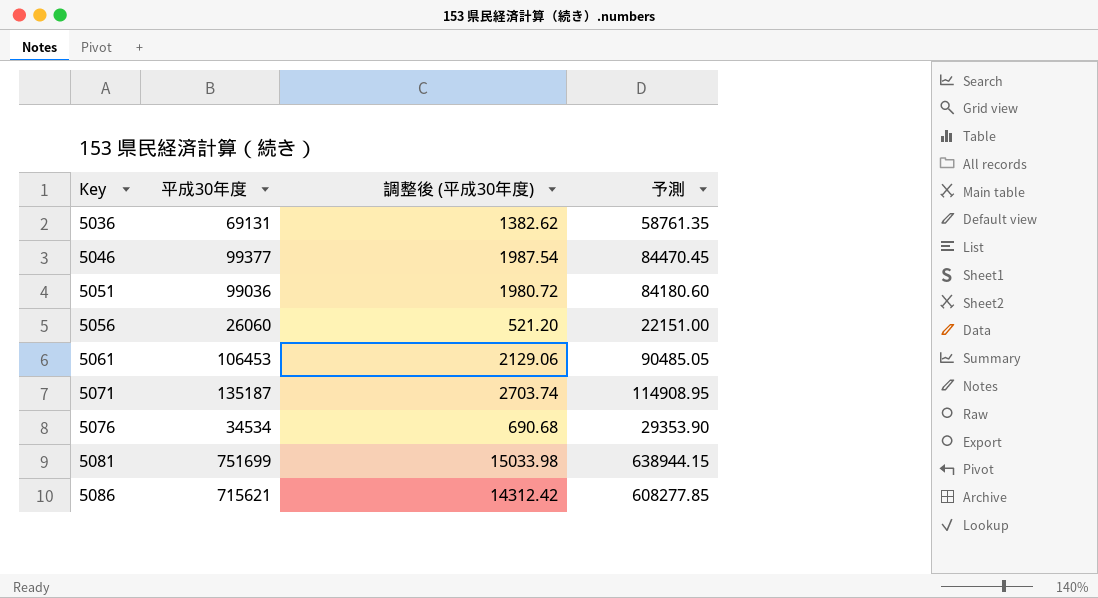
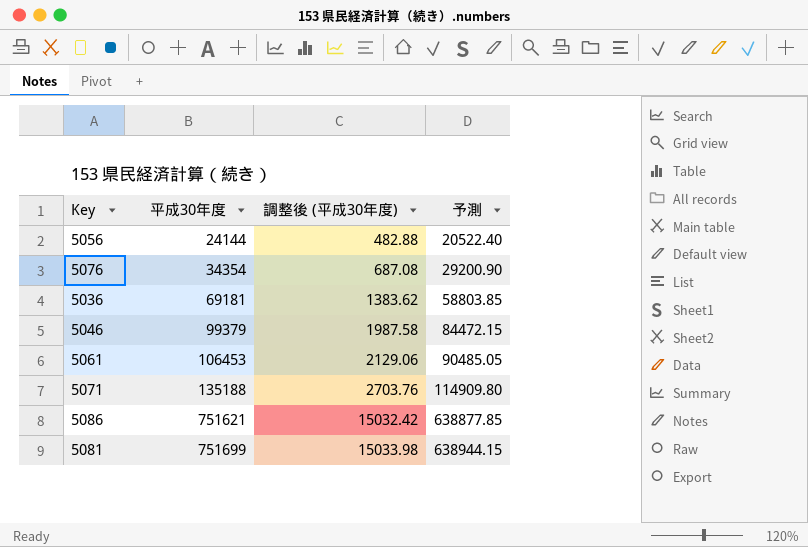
row order: Key ascending -> 平成30年度 ascending
row 5051: 99036 | 1980.72 | 84180.60 -> none
5056 | 平成30年度: 26060 -> 24144
5056 | 調整後 (平成30年度): 521.20 -> 482.88
5056 | 予測: 22151.00 -> 20522.40
5076 | 平成30年度: 34534 -> 34354
5076 | 調整後 (平成30年度): 690.68 -> 687.08
5076 | 予測: 29353.90 -> 29200.90
5036 | 平成30年度: 69131 -> 69181
5036 | 調整後 (平成30年度): 1382.62 -> 1383.62
5036 | 予測: 58761.35 -> 58803.85
5046 | 平成30年度: 99377 -> 99379
5046 | 調整後 (平成30年度): 1987.54 -> 1987.58
5046 | 予測: 84470.45 -> 84472.15
5071 | 平成30年度: 135187 -> 135188
5071 | 調整後 (平成30年度): 2703.74 -> 2703.76
5071 | 予測: 114908.95 -> 114909.80
5086 | 平成30年度: 715621 -> 751621
5086 | 調整後 (平成30年度): 14312.42 -> 15032.42
5086 | 予測: 608277.85 -> 638877.85

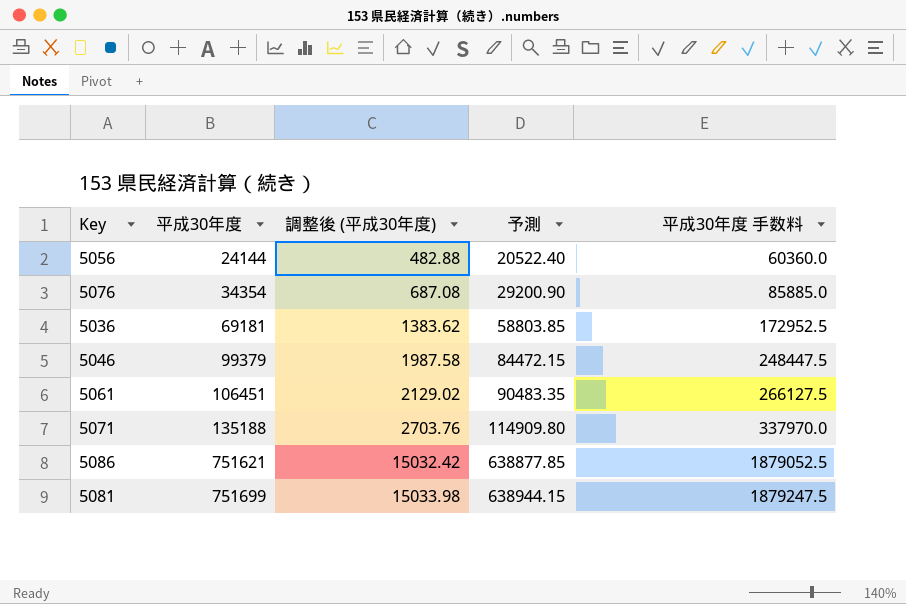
column 平成30年度 手数料 | formula: none -> [平成30年度] * 2.5
5061 | 平成30年度: 106453 -> 106451
5061 | 調整後 (平成30年度): 2129.06 -> 2129.02
5061 | 予測: 90485.05 -> 90483.35

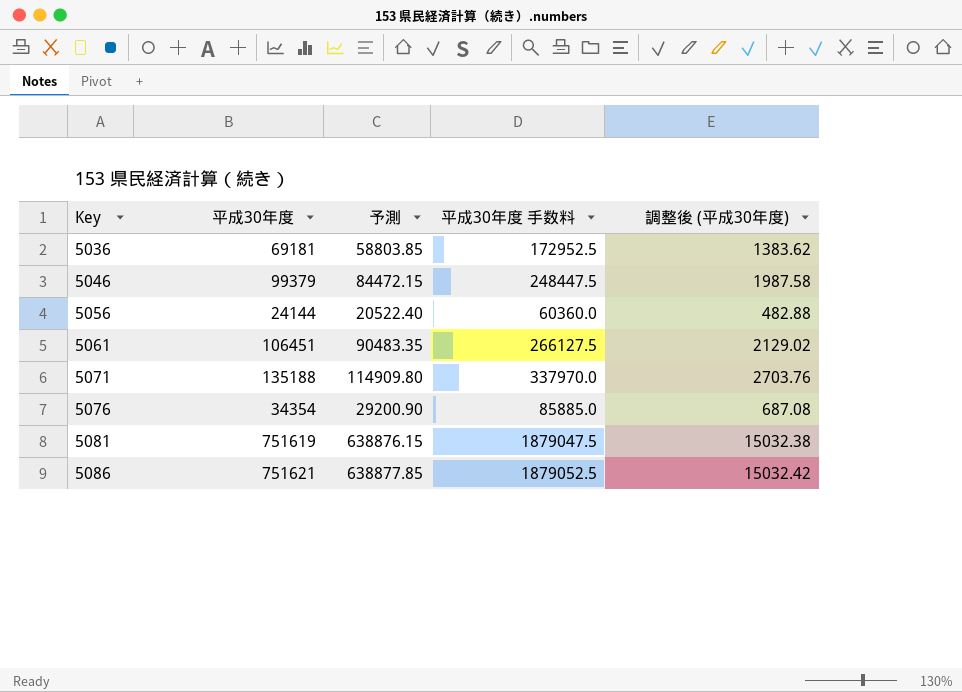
row order: 平成30年度 ascending -> Key ascending
column 調整後 (平成30年度) | position: 3 -> 5
5081 | 平成30年度: 751699 -> 751619
5081 | 予測: 638944.15 -> 638876.15
5081 | 平成30年度 手数料: 1879247.5 -> 1879047.5
5081 | 調整後 (平成30年度): 15033.98 -> 15032.38

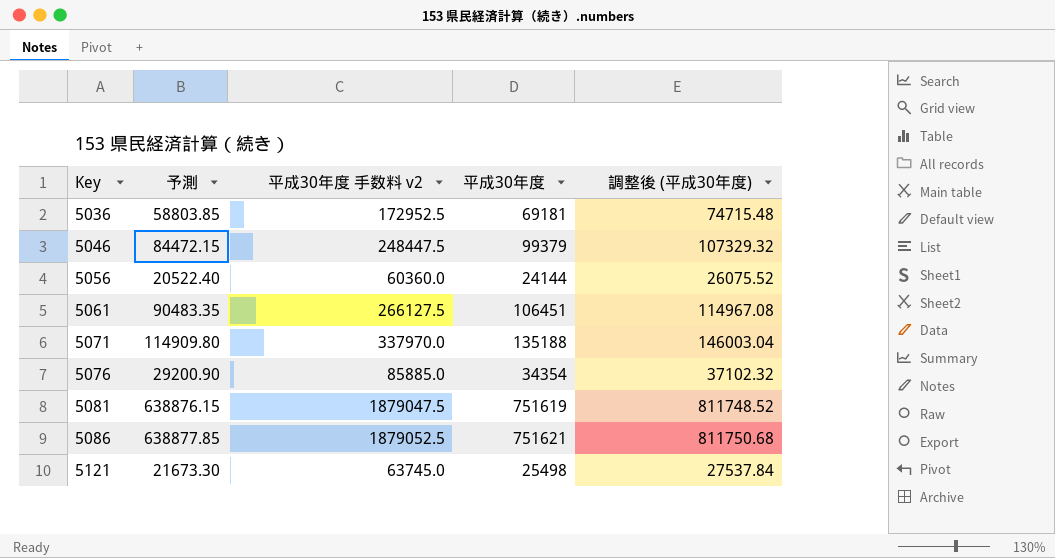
column name: 平成30年度 手数料 -> 平成30年度 手数料 v2
column 平成30年度 | position: 2 -> 4
column 調整後 (平成30年度) | formula: [平成30年度] * 0.02 -> [平成30年度] * 1.08
row 5121: none -> 21673.30 | 63745.0 | 25498 | 27537.84

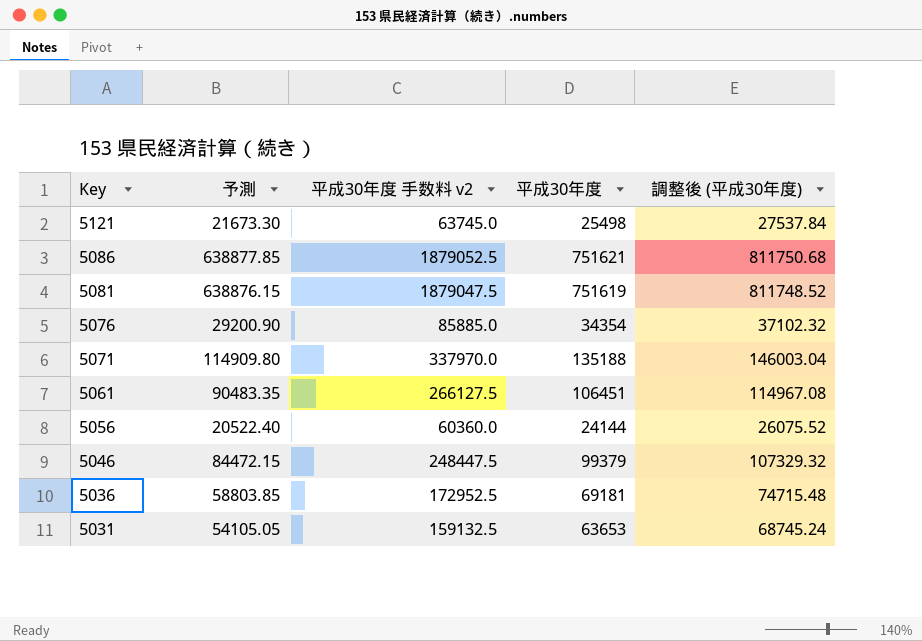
row order: Key ascending -> Key descending
row 5031: none -> 54105.05 | 159132.5 | 63653 | 68745.24

